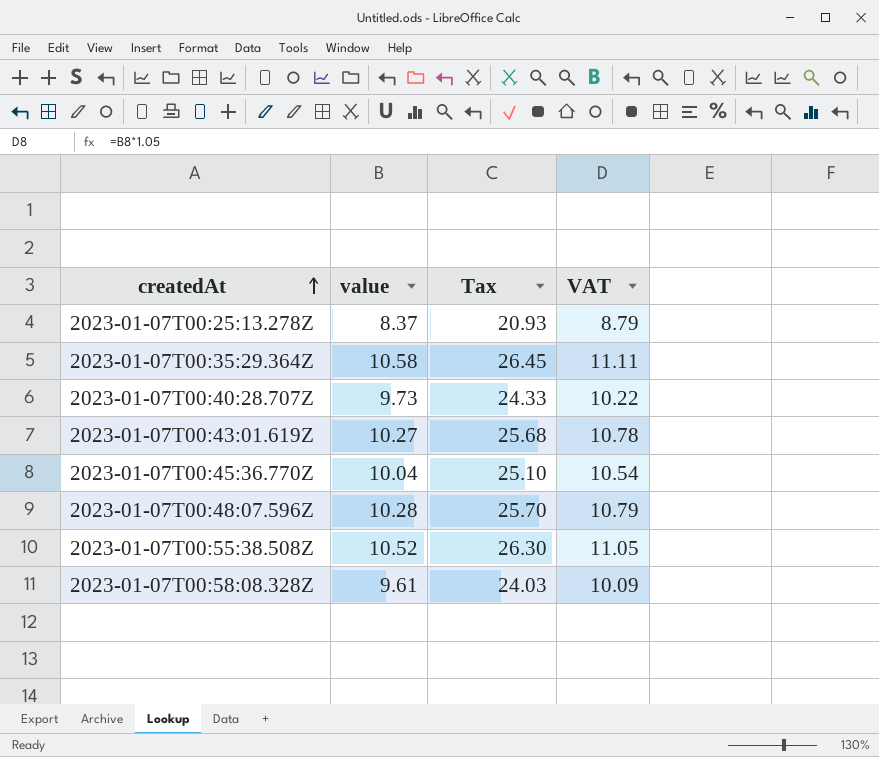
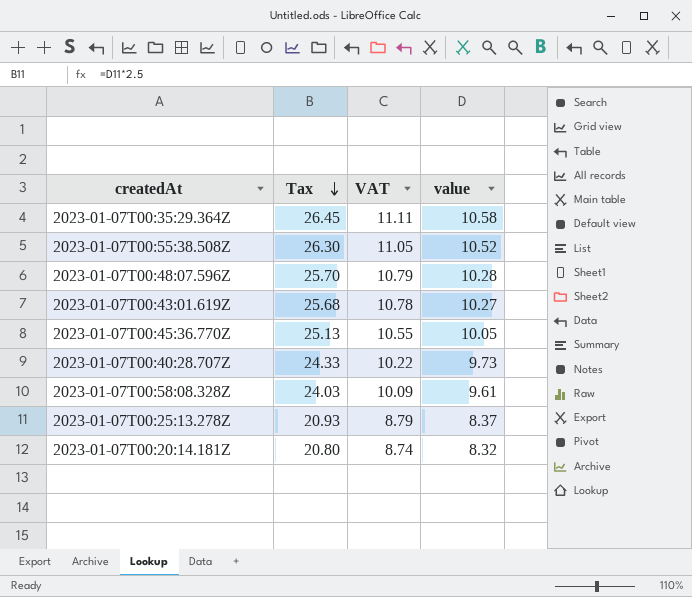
row order: createdAt ascending -> Tax descending
column value | position: 2 -> 4
2023-01-07T00:45:36.770Z | Tax: 25.10 -> 25.13
2023-01-07T00:45:36.770Z | VAT: 10.54 -> 10.55
2023-01-07T00:45:36.770Z | value: 10.04 -> 10.05
row 2023-01-07T00:20:14.181Z: none -> 20.80 | 8.74 | 8.32

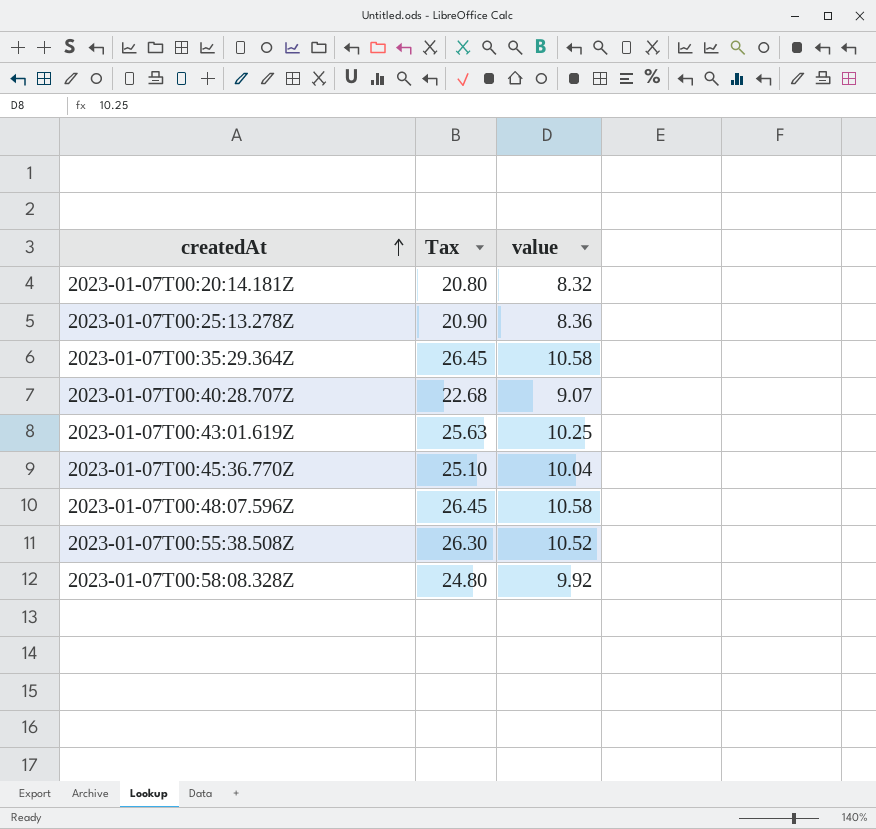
row order: Tax descending -> createdAt ascending
column VAT | formula: [value] * 1.05 -> none
2023-01-07T00:25:13.278Z | Tax: 20.93 -> 20.90
2023-01-07T00:25:13.278Z | value: 8.37 -> 8.36
2023-01-07T00:40:28.707Z | Tax: 24.33 -> 22.68
2023-01-07T00:40:28.707Z | value: 9.73 -> 9.07
2023-01-07T00:43:01.619Z | Tax: 25.68 -> 25.63
2023-01-07T00:43:01.619Z | value: 10.27 -> 10.25
2023-01-07T00:45:36.770Z | Tax: 25.13 -> 25.10
2023-01-07T00:45:36.770Z | value: 10.05 -> 10.04
2023-01-07T00:48:07.596Z | Tax: 25.70 -> 26.45
2023-01-07T00:48:07.596Z | value: 10.28 -> 10.58
2023-01-07T00:58:08.328Z | Tax: 24.03 -> 24.80
2023-01-07T00:58:08.328Z | value: 9.61 -> 9.92

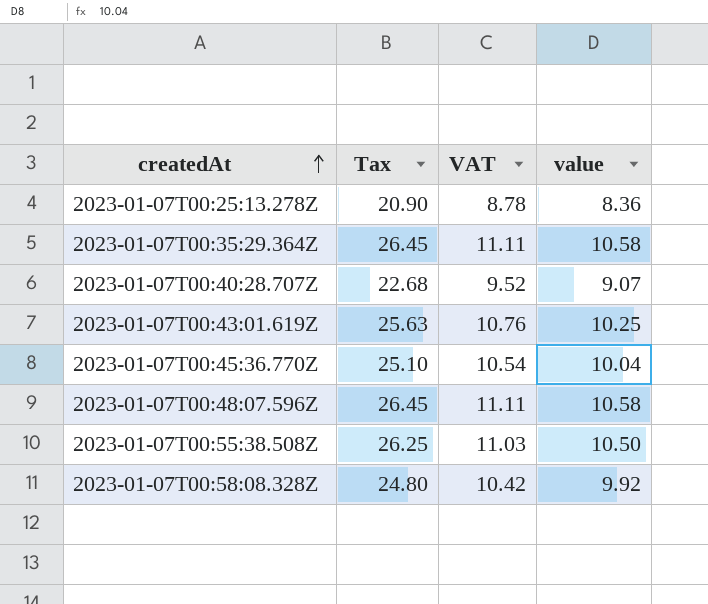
column VAT | formula: none -> [value] * 1.05
row 2023-01-07T00:20:14.181Z: 20.80 | 8.32 -> none
2023-01-07T00:55:38.508Z | Tax: 26.30 -> 26.25
2023-01-07T00:55:38.508Z | value: 10.52 -> 10.50

